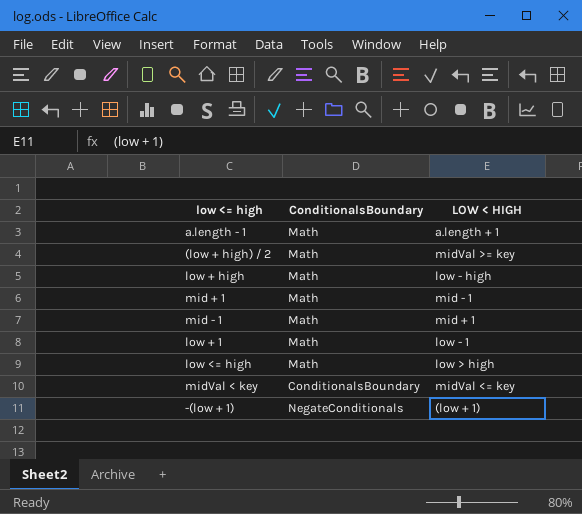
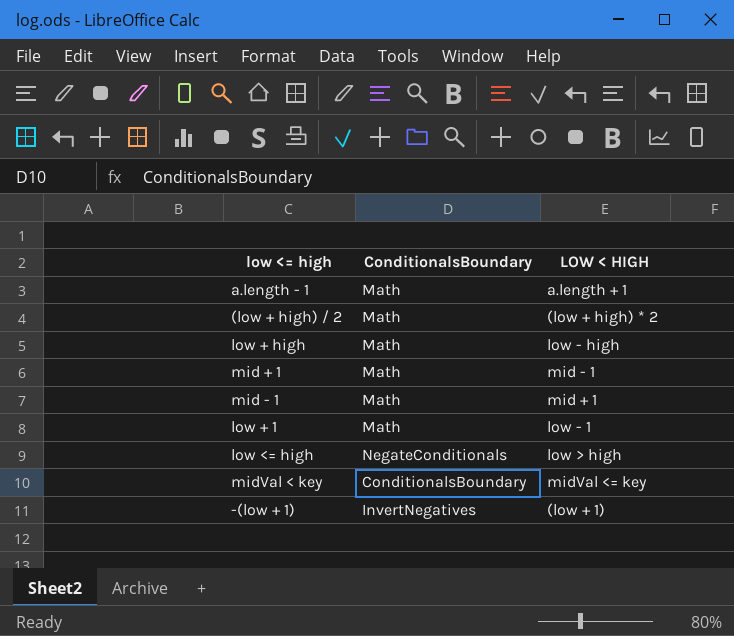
(low + high) / 2 | LOW < HIGH: midVal >= key -> (low + high) * 2
low <= high | ConditionalsBoundary: Math -> NegateConditionals
-(low + 1) | ConditionalsBoundary: NegateConditionals -> InvertNegatives

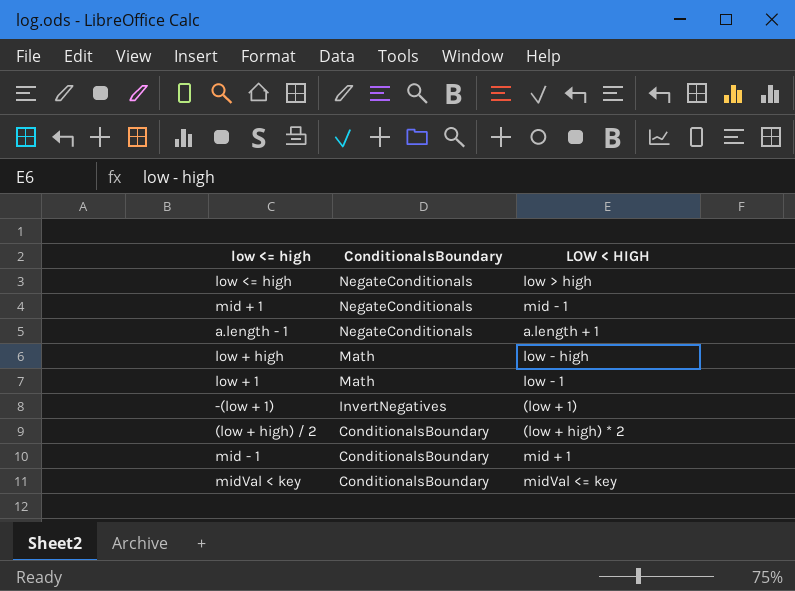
row order: none -> ConditionalsBoundary descending
mid + 1 | ConditionalsBoundary: Math -> NegateConditionals
a.length - 1 | ConditionalsBoundary: Math -> NegateConditionals
(low + high) / 2 | ConditionalsBoundary: Math -> ConditionalsBoundary
mid - 1 | ConditionalsBoundary: Math -> ConditionalsBoundary

